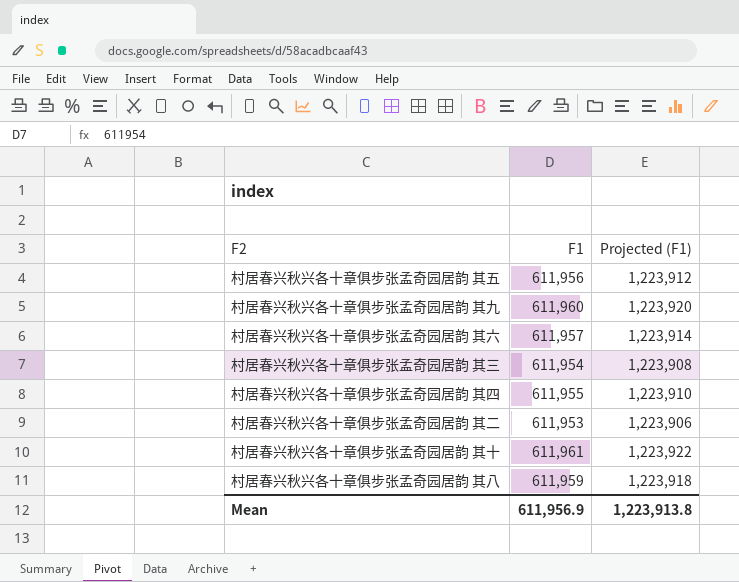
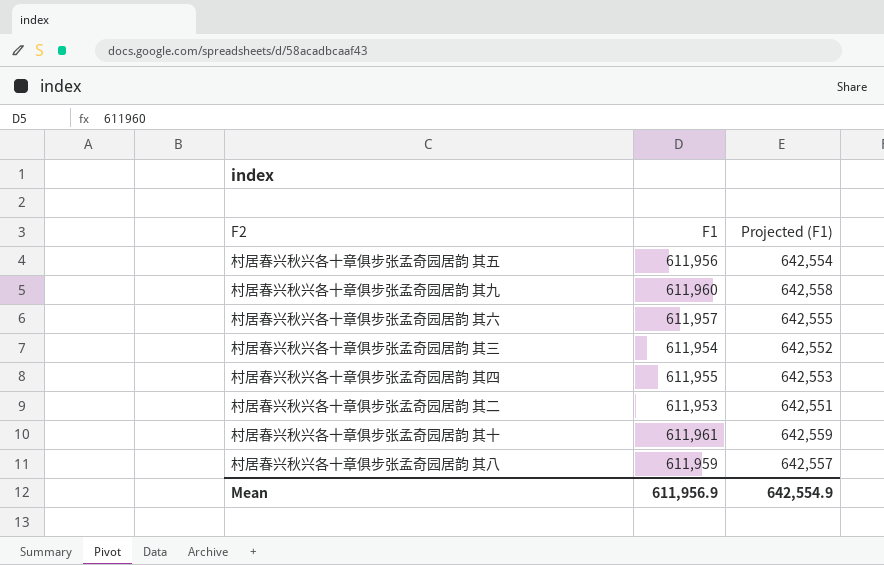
column Projected (F1) | formula: [F1] * 2 -> [F1] * 1.05
Mean | Projected (F1): 1,223,913.8 -> 642,554.9

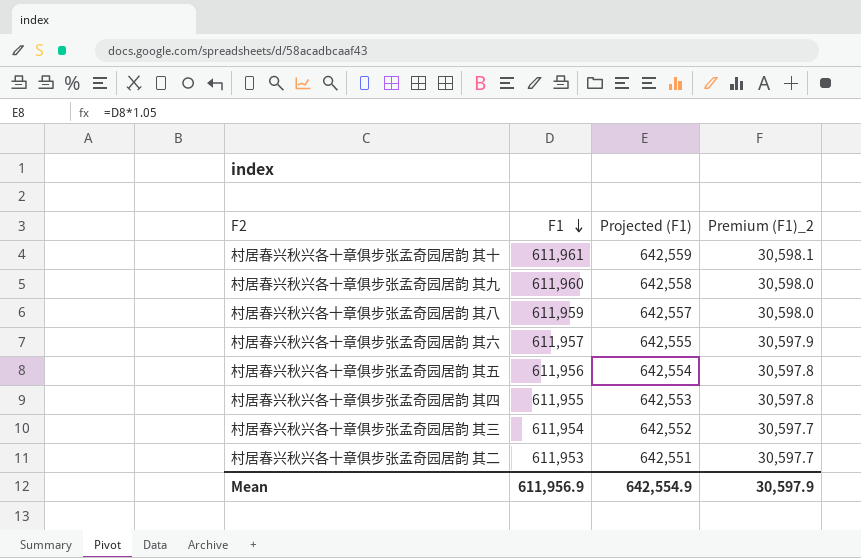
row order: none -> F1 descending
column Premium (F1)_2 | formula: none -> [F1] * 0.05

